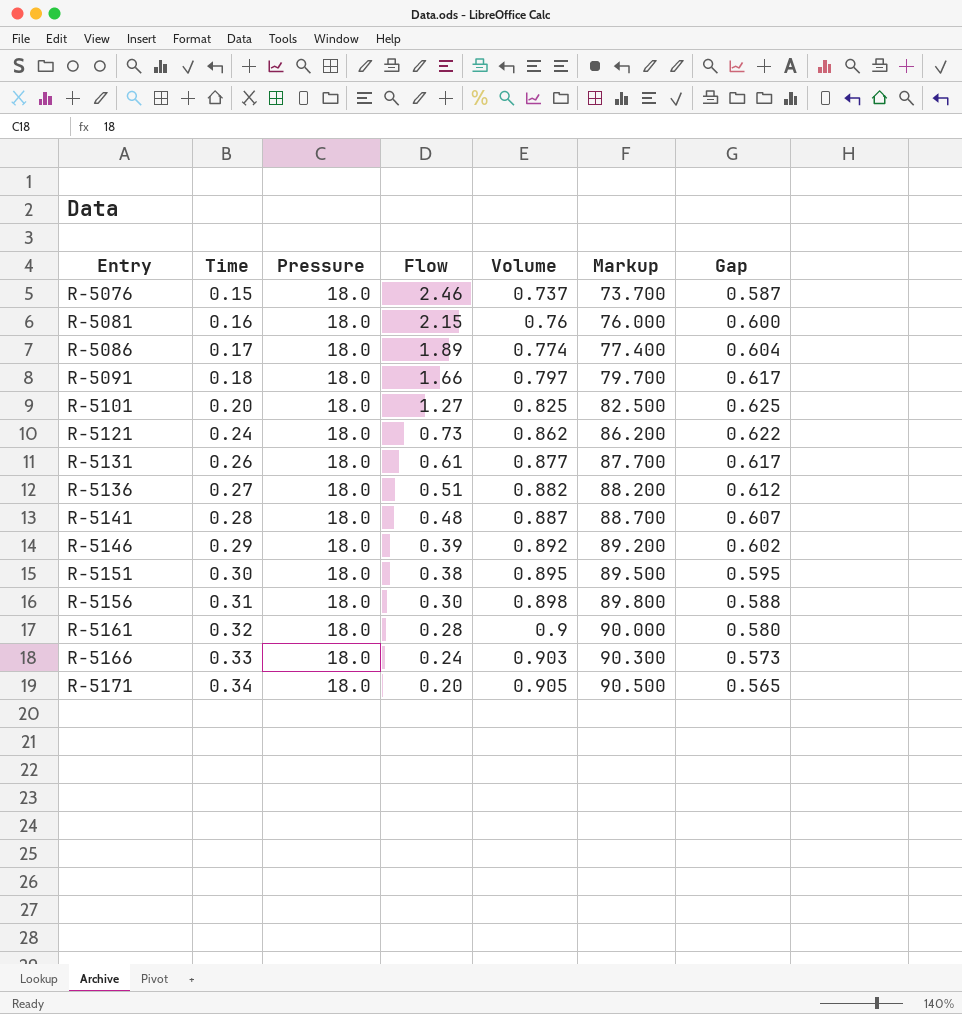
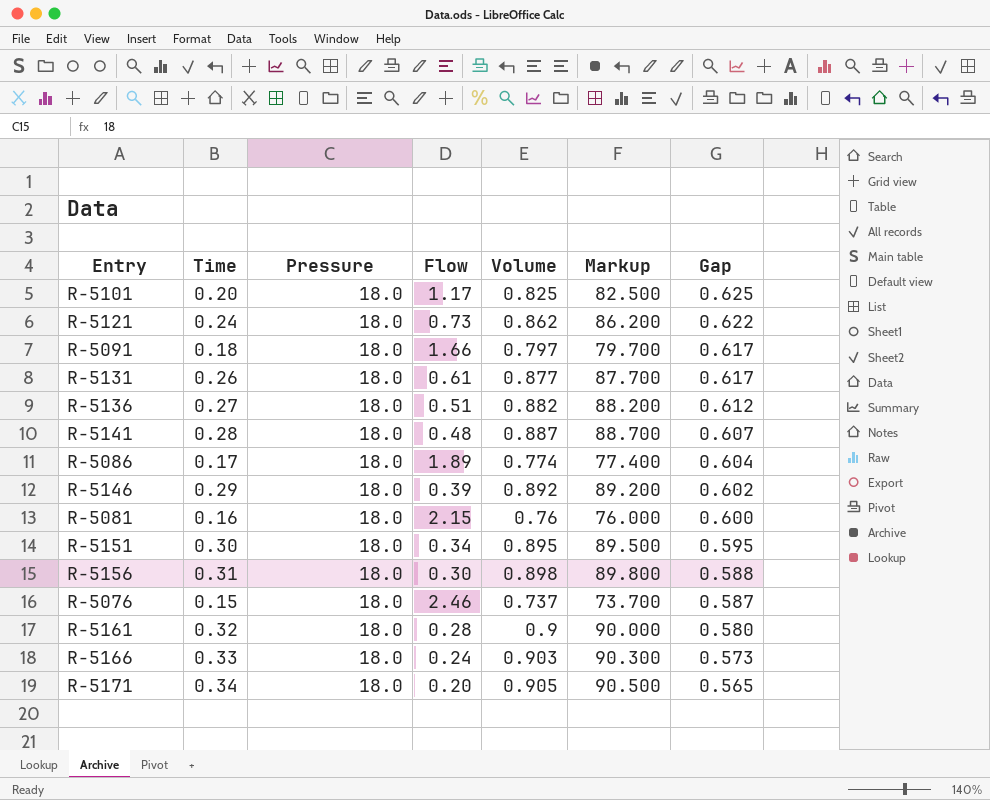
row order: Entry ascending -> Gap descending
R-5101 | Flow: 1.27 -> 1.17
R-5151 | Flow: 0.38 -> 0.34

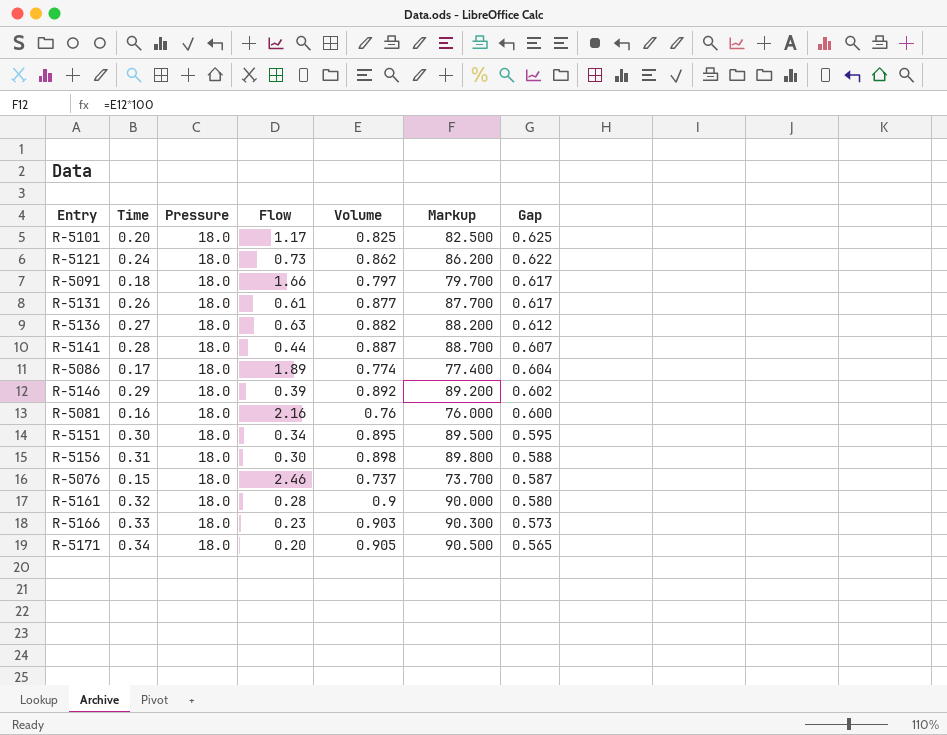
R-5136 | Flow: 0.51 -> 0.63
R-5141 | Flow: 0.48 -> 0.44
R-5081 | Flow: 2.15 -> 2.16
R-5166 | Flow: 0.24 -> 0.23

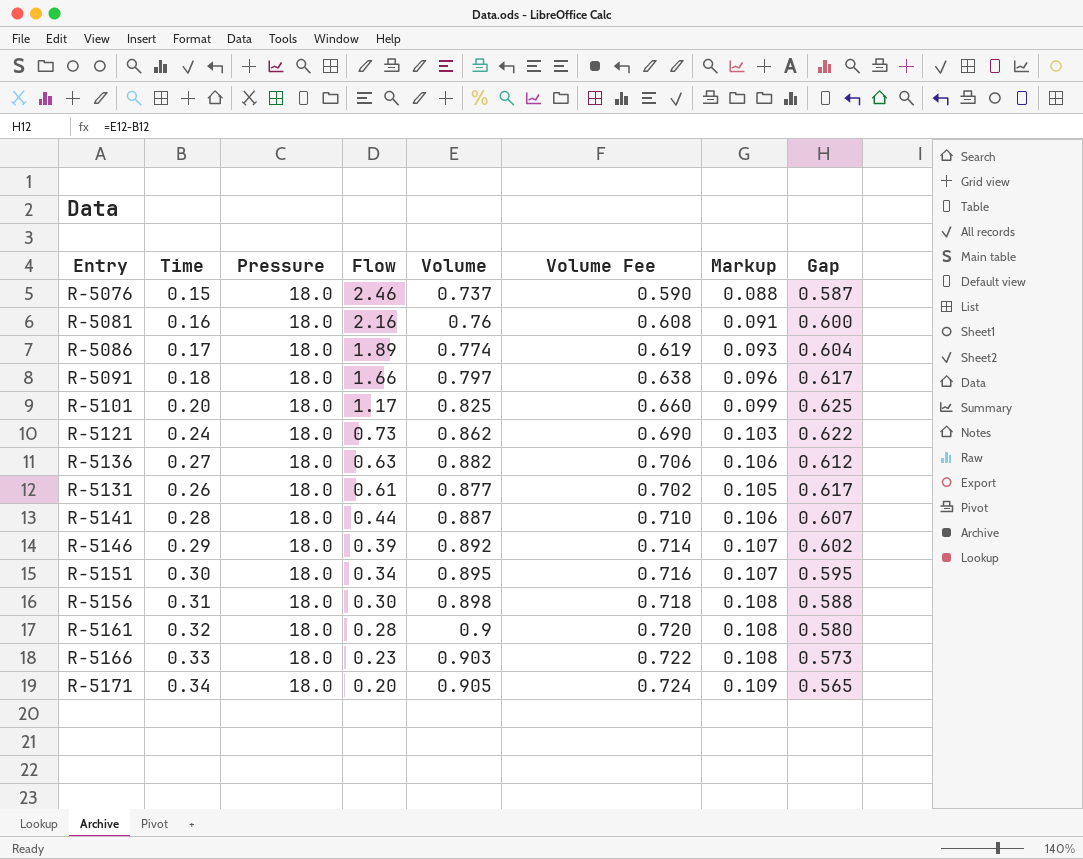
row order: Gap descending -> Flow descending
column Volume Fee | formula: none -> [Volume] * 0.8
column Markup | formula: [Volume] * 100 -> [Volume] * 0.12

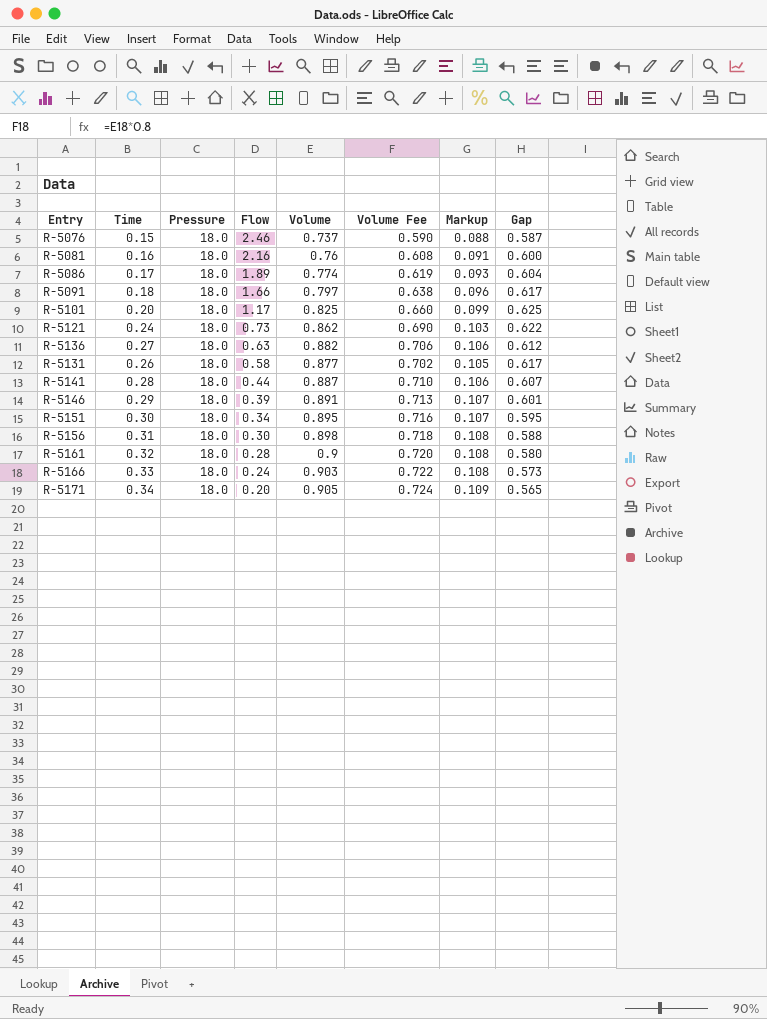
R-5131 | Flow: 0.61 -> 0.58
R-5146 | Volume: 0.892 -> 0.891
R-5146 | Volume Fee: 0.714 -> 0.713
R-5146 | Gap: 0.602 -> 0.601
R-5166 | Flow: 0.23 -> 0.24

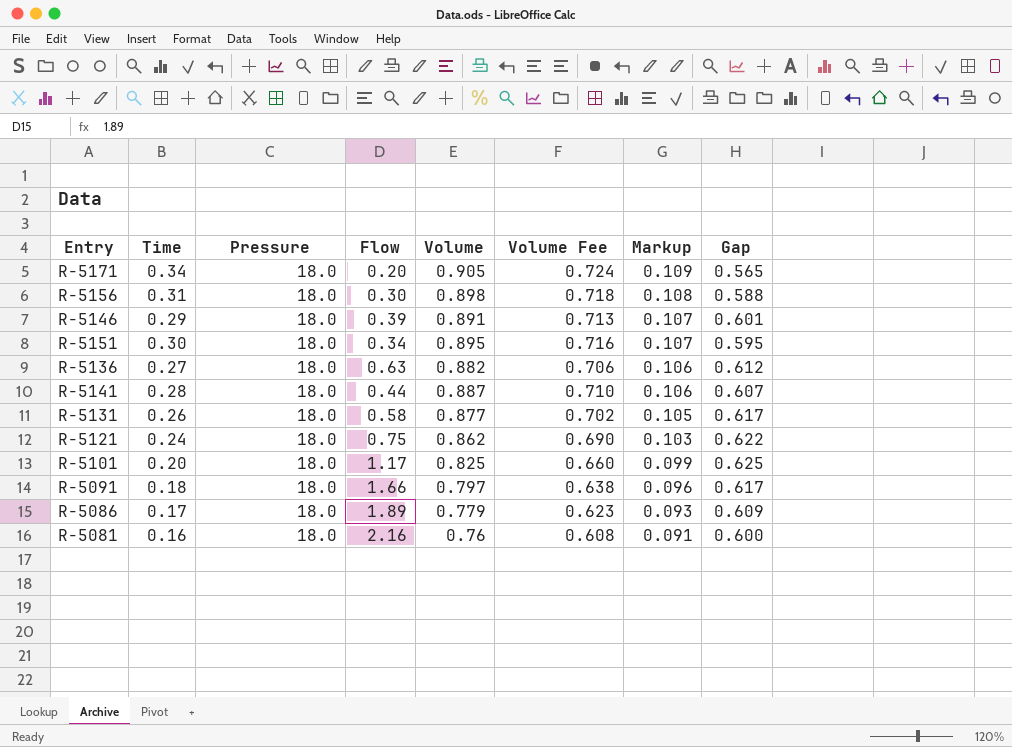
row order: Flow descending -> Markup descending
row R-5076: 0.15 | 18.0 | 2.46 | 0.737 | 0.590 | 0.088 | 0.587 -> none
row R-5161: 0.32 | 18.0 | 0.28 | 0.9 | 0.720 | 0.108 | 0.580 -> none
row R-5166: 0.33 | 18.0 | 0.24 | 0.903 | 0.722 | 0.108 | 0.573 -> none
R-5121 | Flow: 0.73 -> 0.75
R-5086 | Volume: 0.774 -> 0.779
R-5086 | Volume Fee: 0.619 -> 0.623
R-5086 | Gap: 0.604 -> 0.609

